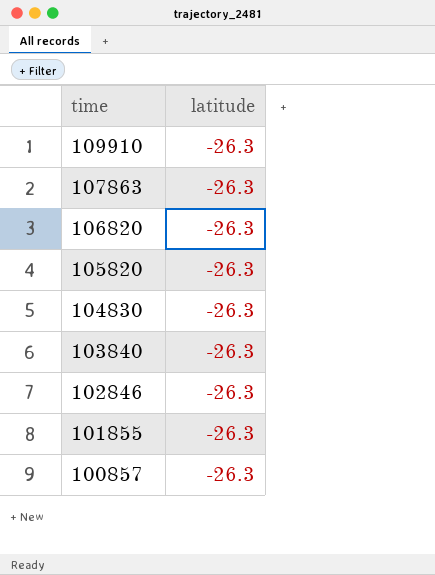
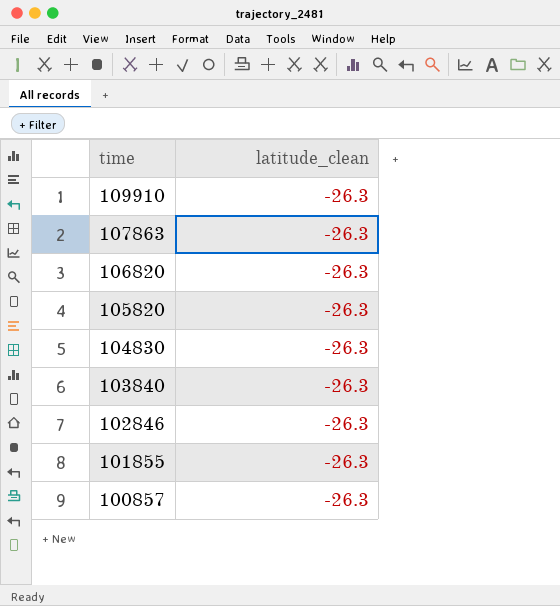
column name: latitude -> latitude_clean

